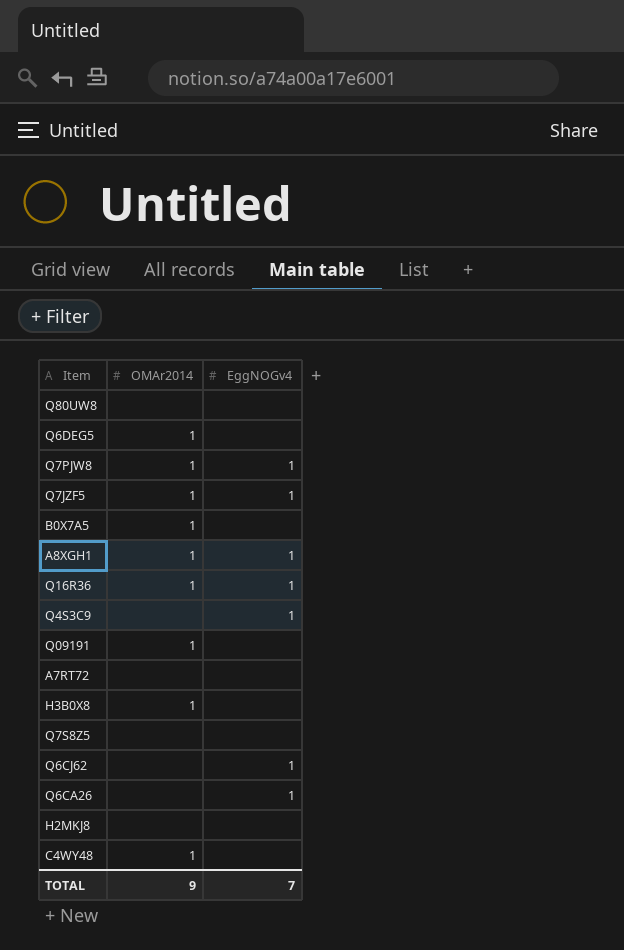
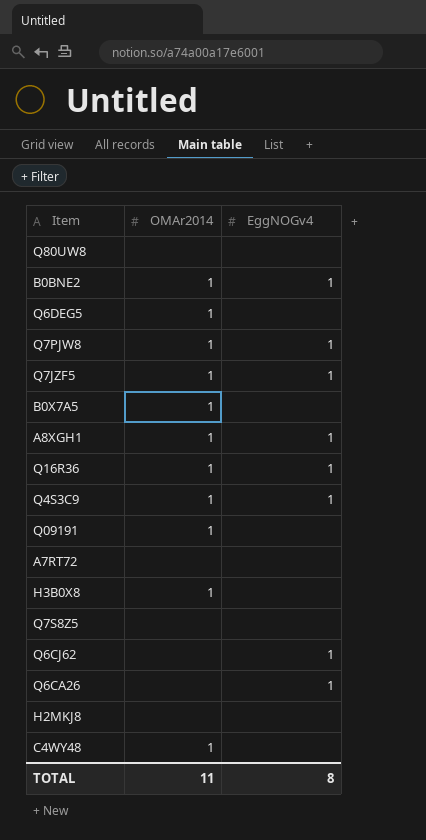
row B0BNE2: none -> 1 | 1
Q4S3C9 | OMAr2014: none -> 1
TOTAL | OMAr2014: 9 -> 11
TOTAL | EggNOGv4: 7 -> 8

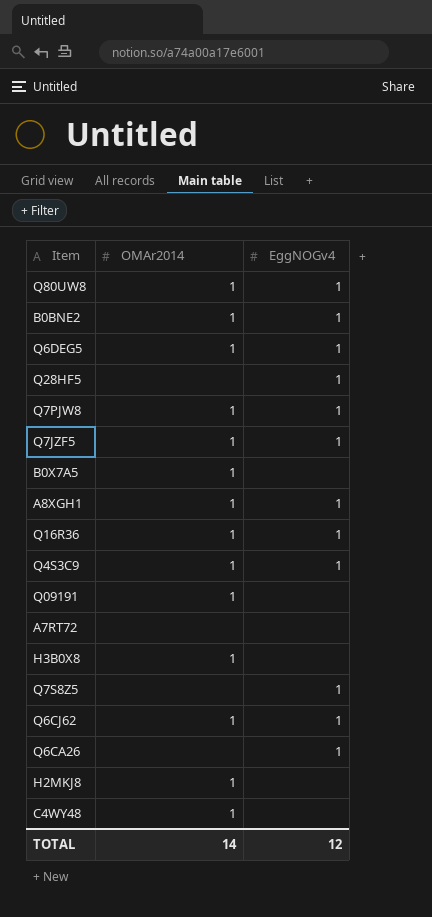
Q80UW8 | OMAr2014: none -> 1
Q80UW8 | EggNOGv4: none -> 1
Q6DEG5 | EggNOGv4: none -> 1
row Q28HF5: none -> none | 1
Q7S8Z5 | EggNOGv4: none -> 1
Q6CJ62 | OMAr2014: none -> 1
H2MKJ8 | OMAr2014: none -> 1
TOTAL | OMAr2014: 11 -> 14
TOTAL | EggNOGv4: 8 -> 12

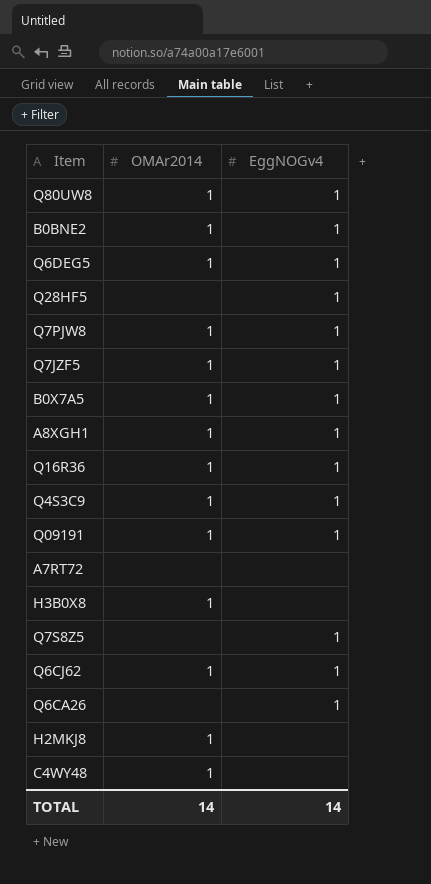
B0X7A5 | EggNOGv4: none -> 1
Q09191 | EggNOGv4: none -> 1
TOTAL | EggNOGv4: 12 -> 14

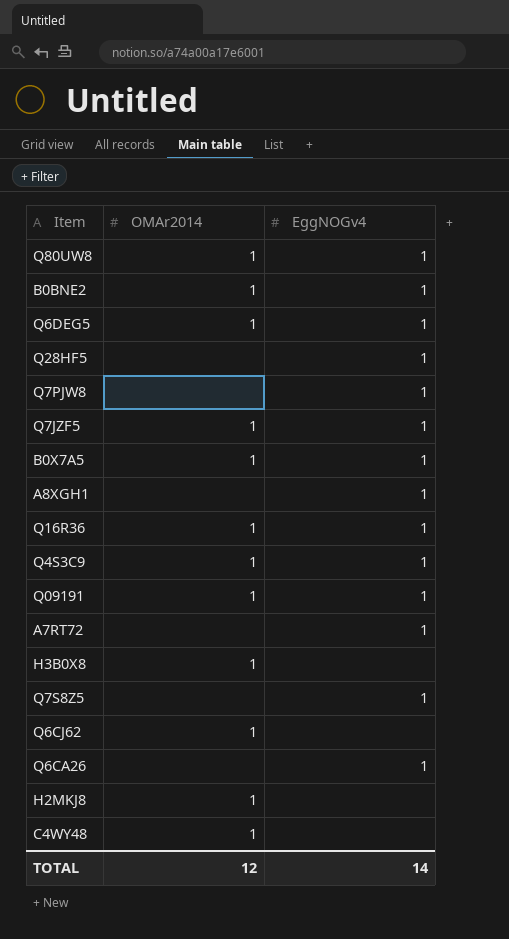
Q7PJW8 | OMAr2014: 1 -> none
A8XGH1 | OMAr2014: 1 -> none
A7RT72 | EggNOGv4: none -> 1
Q6CJ62 | EggNOGv4: 1 -> none
TOTAL | OMAr2014: 14 -> 12

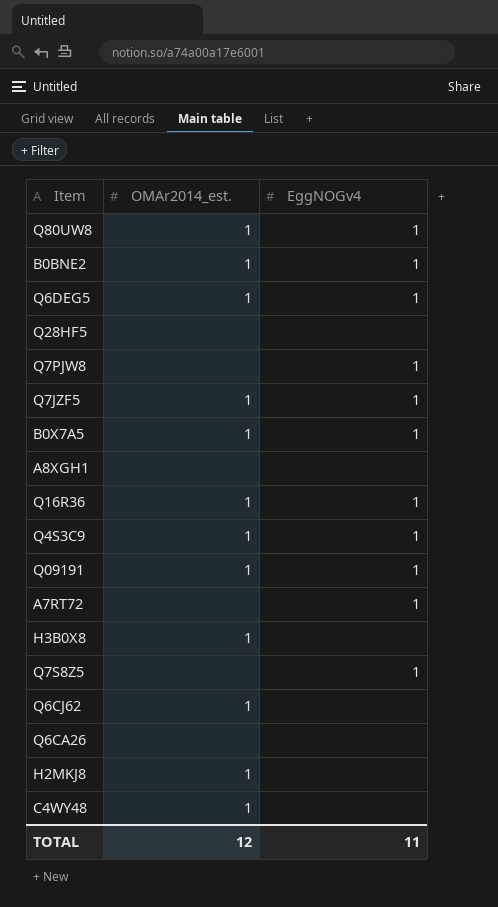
column name: OMAr2014 -> OMAr2014_est.
Q28HF5 | EggNOGv4: 1 -> none
A8XGH1 | EggNOGv4: 1 -> none
Q6CA26 | EggNOGv4: 1 -> none
TOTAL | EggNOGv4: 14 -> 11

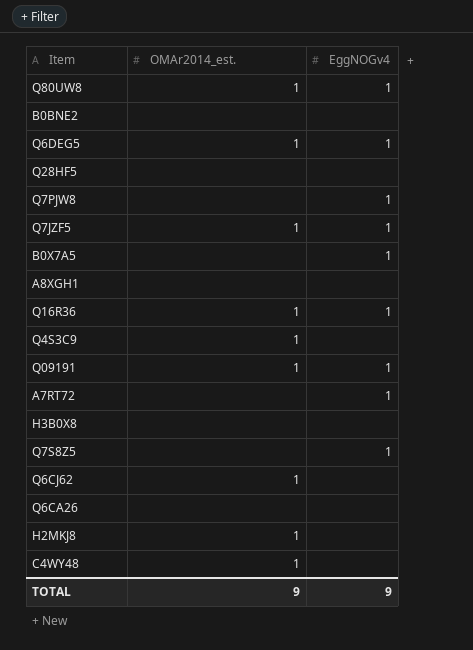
B0BNE2 | OMAr2014_est.: 1 -> none
B0BNE2 | EggNOGv4: 1 -> none
B0X7A5 | OMAr2014_est.: 1 -> none
Q4S3C9 | EggNOGv4: 1 -> none
H3B0X8 | OMAr2014_est.: 1 -> none
TOTAL | OMAr2014_est.: 12 -> 9
TOTAL | EggNOGv4: 11 -> 9

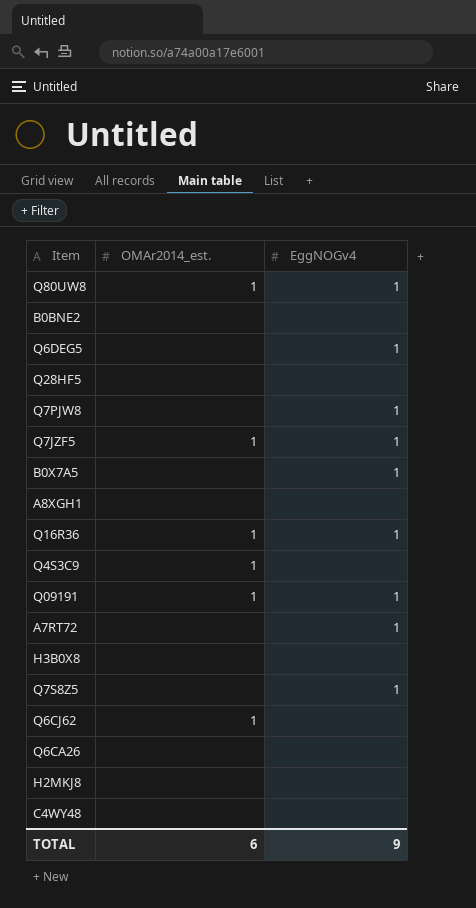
Q6DEG5 | OMAr2014_est.: 1 -> none
H2MKJ8 | OMAr2014_est.: 1 -> none
C4WY48 | OMAr2014_est.: 1 -> none
TOTAL | OMAr2014_est.: 9 -> 6

